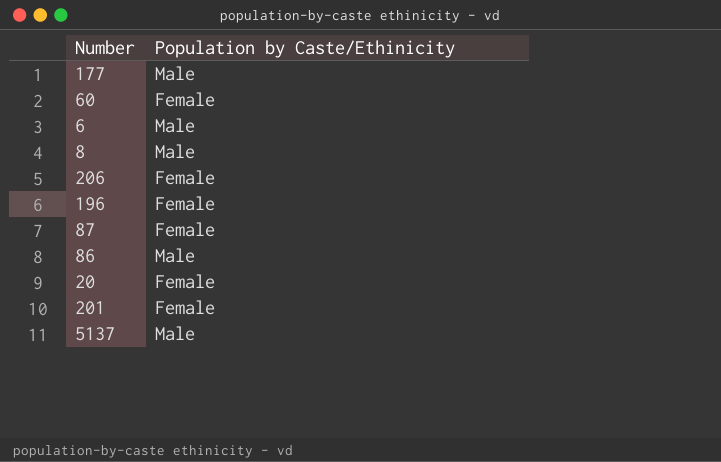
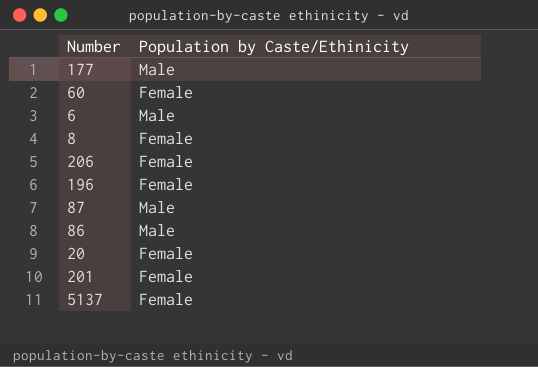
8 | Population by Caste/Ethinicity: Male -> Female
87 | Population by Caste/Ethinicity: Female -> Male
5137 | Population by Caste/Ethinicity: Male -> Female

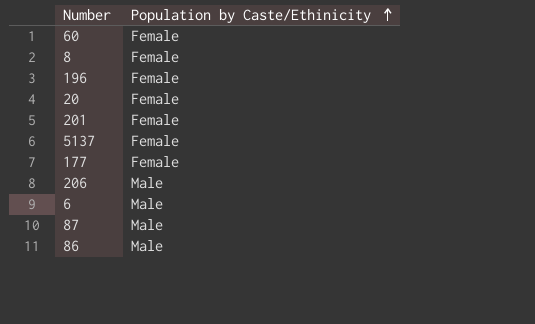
row order: none -> Population by Caste/Ethinicity ascending
177 | Population by Caste/Ethinicity: Male -> Female
206 | Population by Caste/Ethinicity: Female -> Male

